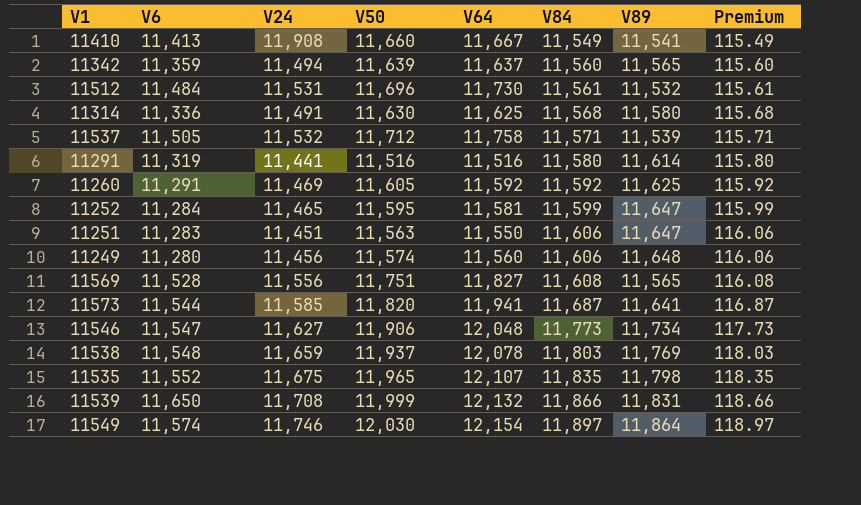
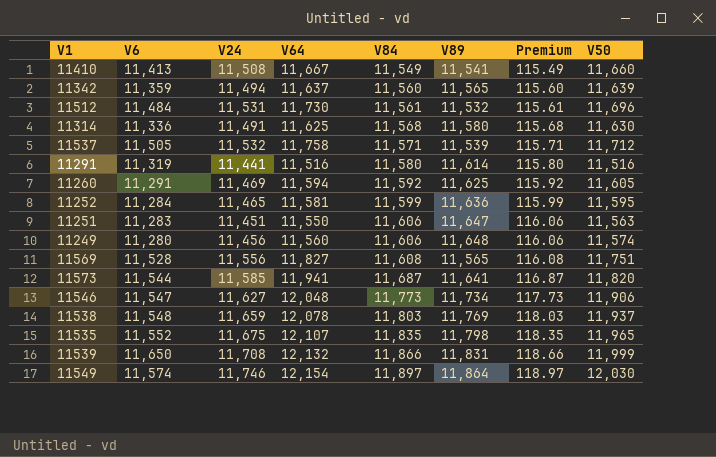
column V50 | position: 4 -> 8
11410 | V24: 11,908 -> 11,508
11260 | V64: 11,592 -> 11,594
11252 | V89: 11,647 -> 11,636

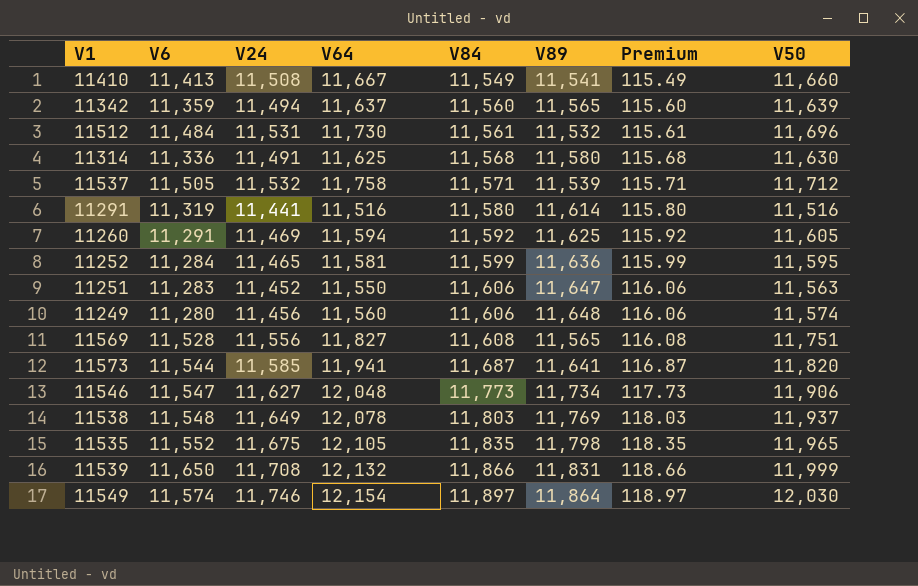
11251 | V24: 11,451 -> 11,452
11538 | V24: 11,659 -> 11,649
11535 | V64: 12,107 -> 12,105

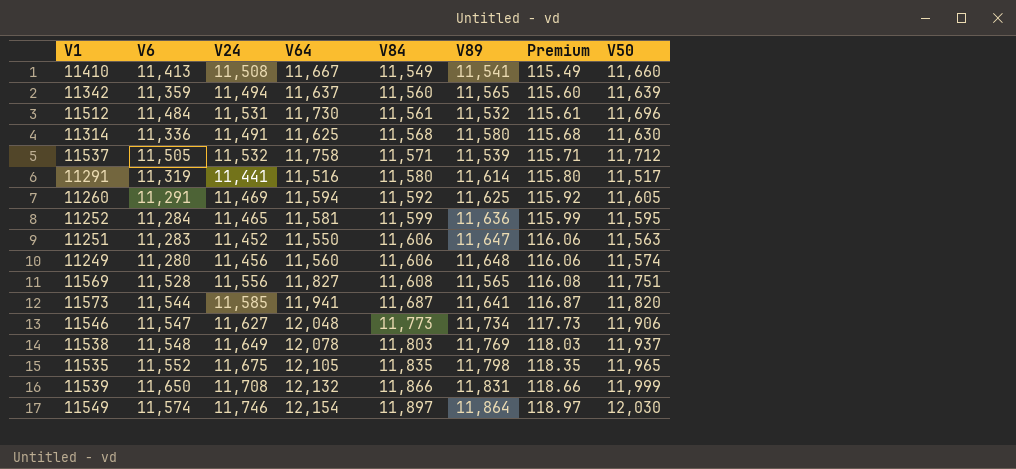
11291 | V50: 11,516 -> 11,517

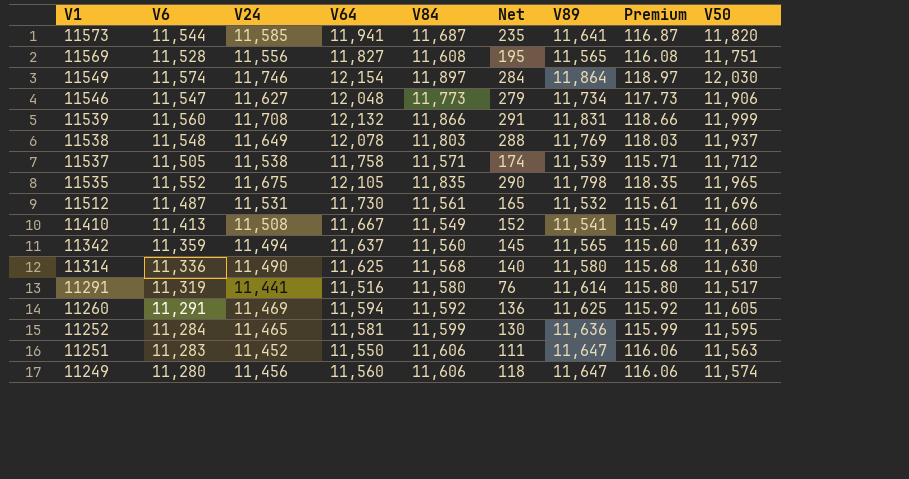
row order: V84 ascending -> V1 descending
column Net | formula: none -> [V50] - [V24]
11539 | V6: 11,650 -> 11,560
11537 | V24: 11,532 -> 11,538
11512 | V6: 11,484 -> 11,487
11314 | V24: 11,491 -> 11,490
11249 | V89: 11,648 -> 11,647

